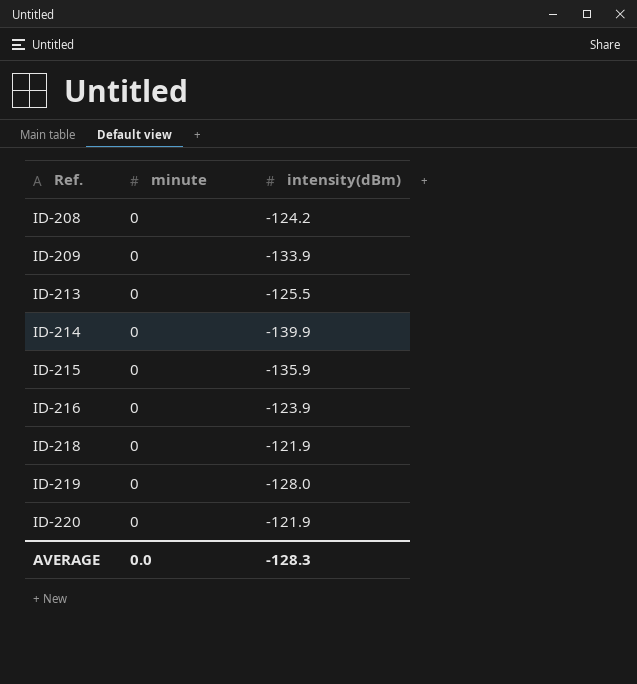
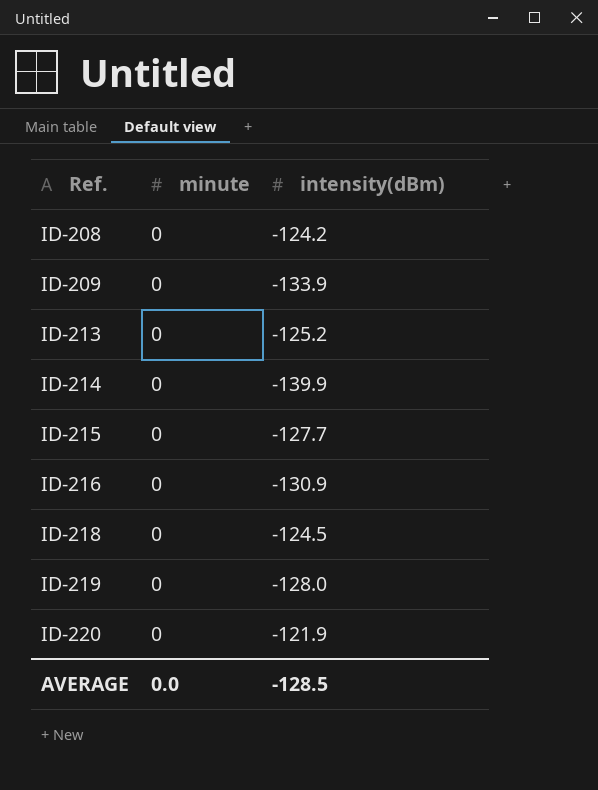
ID-213 | intensity(dBm): -125.5 -> -125.2
ID-215 | intensity(dBm): -135.9 -> -127.7
ID-216 | intensity(dBm): -123.9 -> -130.9
ID-218 | intensity(dBm): -121.9 -> -124.5
AVERAGE | intensity(dBm): -128.3 -> -128.5

